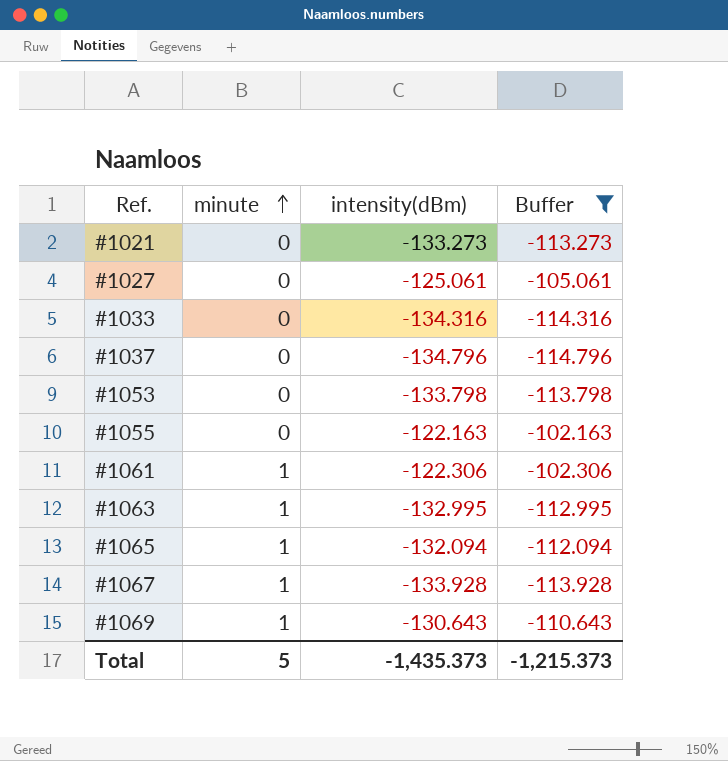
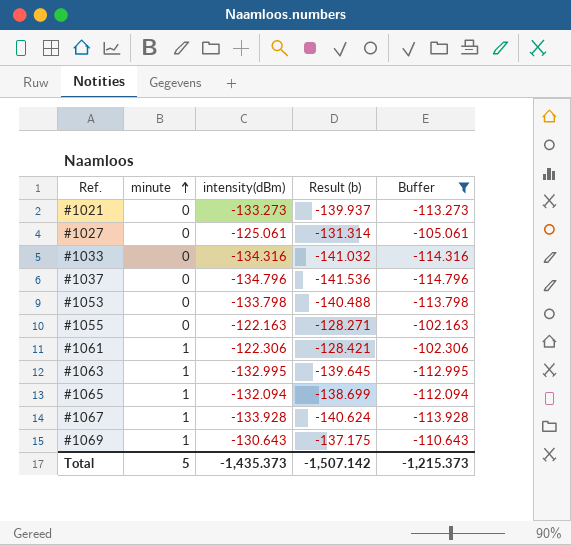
column Result (b) | formula: none -> [intensity(dBm)] * 1.05

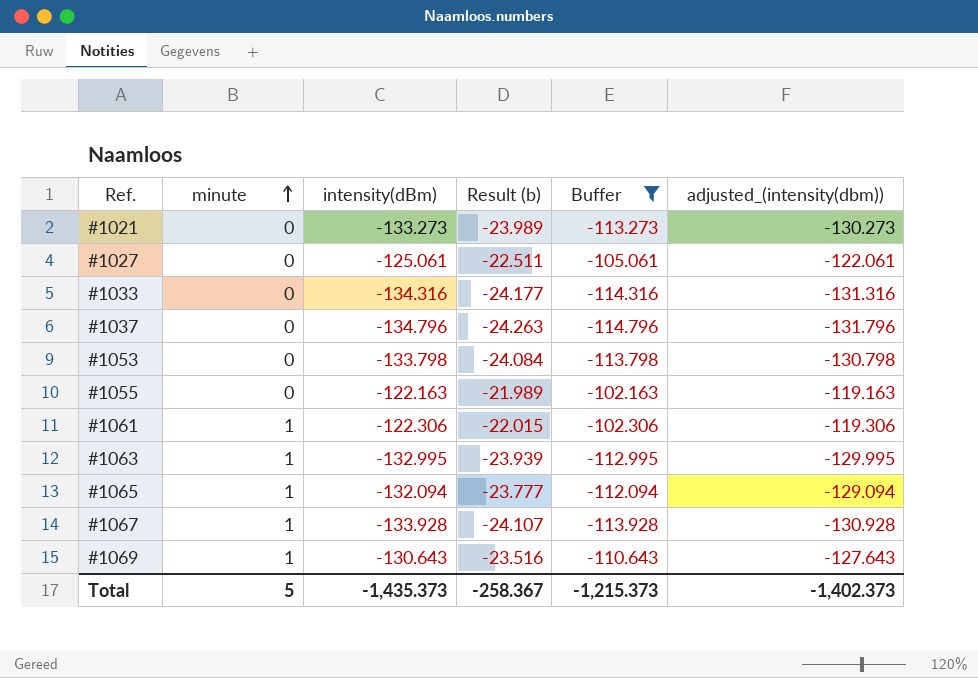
column Result (b) | formula: [intensity(dBm)] * 1.05 -> [intensity(dBm)] * 0.18
column adjusted_(intensity(dbm)) | formula: none -> [intensity(dBm)] + 3
Total | Result (b): -1,507.142 -> -258.367

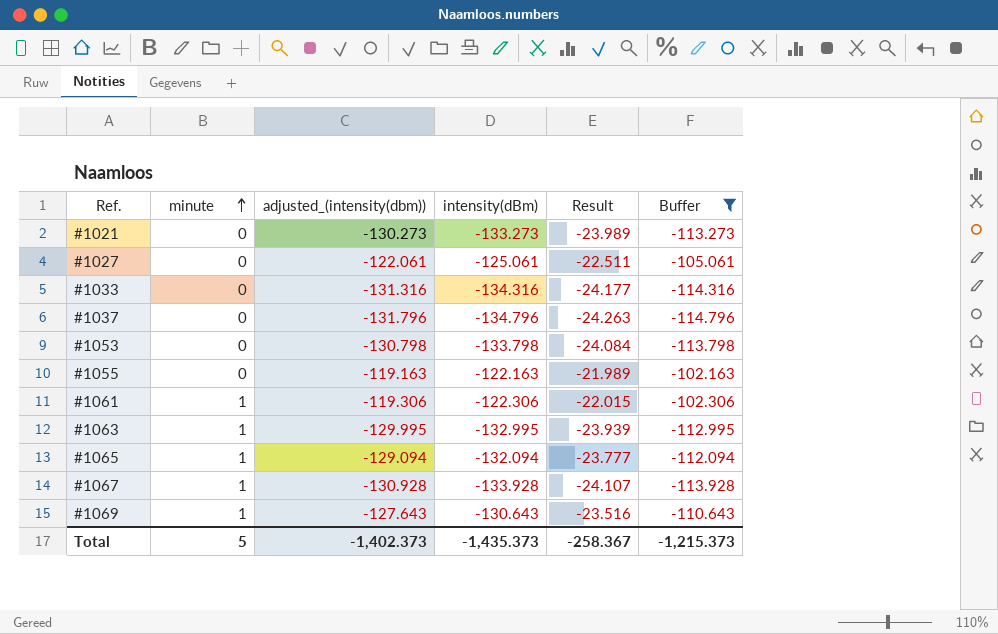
column adjusted_(intensity(dbm)) | position: 6 -> 3
column name: Result (b) -> Result

